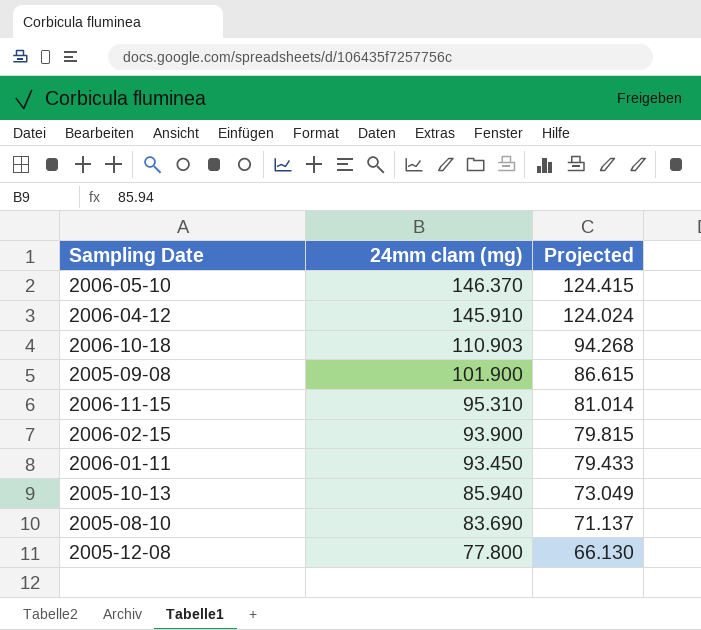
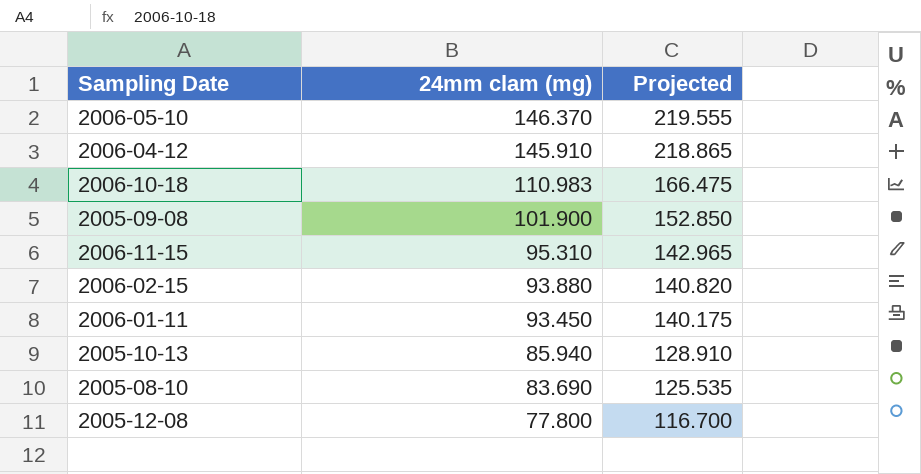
column Projected | formula: [24mm clam (mg)] * 0.85 -> [24mm clam (mg)] * 1.5
2006-10-18 | 24mm clam (mg): 110.903 -> 110.983
2006-02-15 | 24mm clam (mg): 93.900 -> 93.880

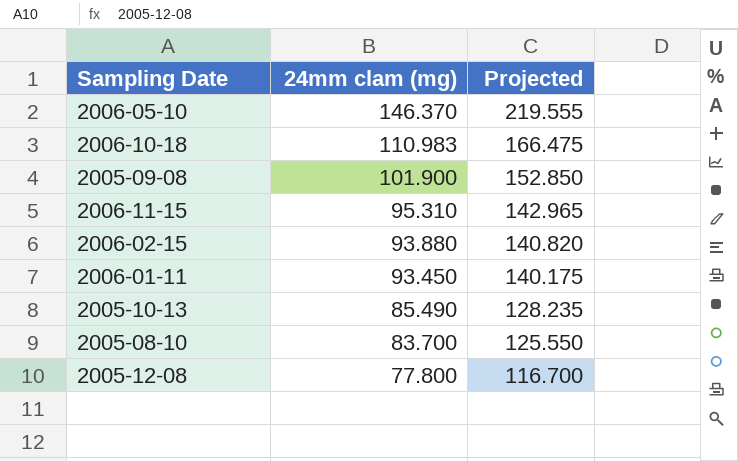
row 2006-04-12: 145.910 | 218.865 -> none
2005-10-13 | 24mm clam (mg): 85.940 -> 85.490
2005-10-13 | Projected: 128.910 -> 128.235
2005-08-10 | 24mm clam (mg): 83.690 -> 83.700
2005-08-10 | Projected: 125.535 -> 125.550

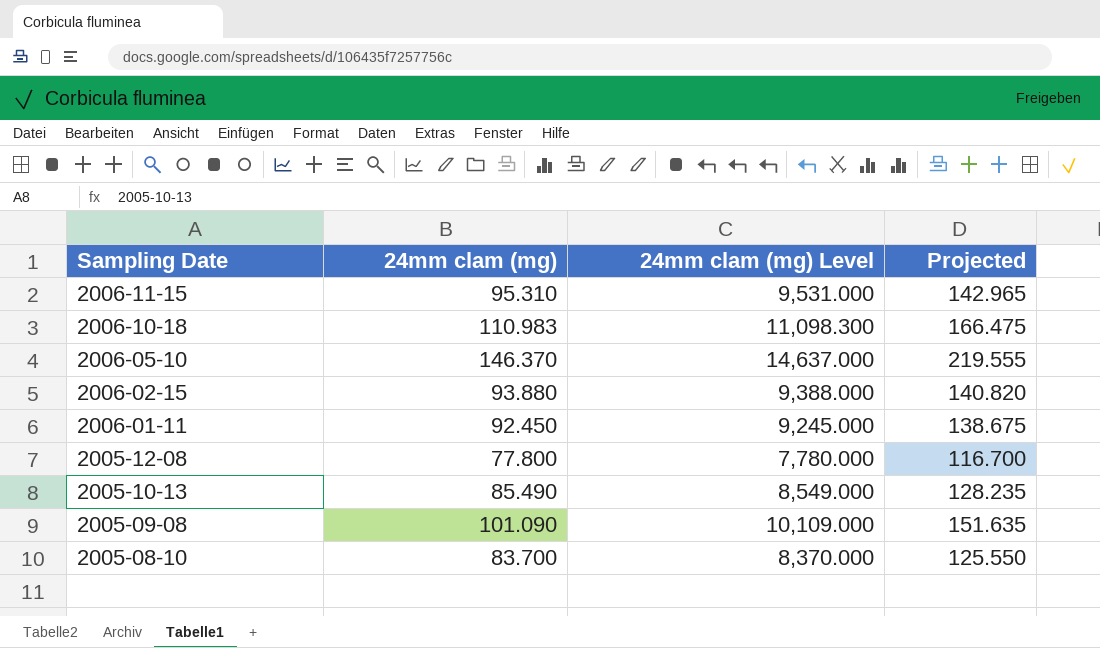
row order: 24mm clam (mg) descending -> Sampling Date descending
column 24mm clam (mg) Level | formula: none -> [24mm clam (mg)] * 100
2006-01-11 | 24mm clam (mg): 93.450 -> 92.450
2006-01-11 | Projected: 140.175 -> 138.675
2005-09-08 | 24mm clam (mg): 101.900 -> 101.090
2005-09-08 | Projected: 152.850 -> 151.635

